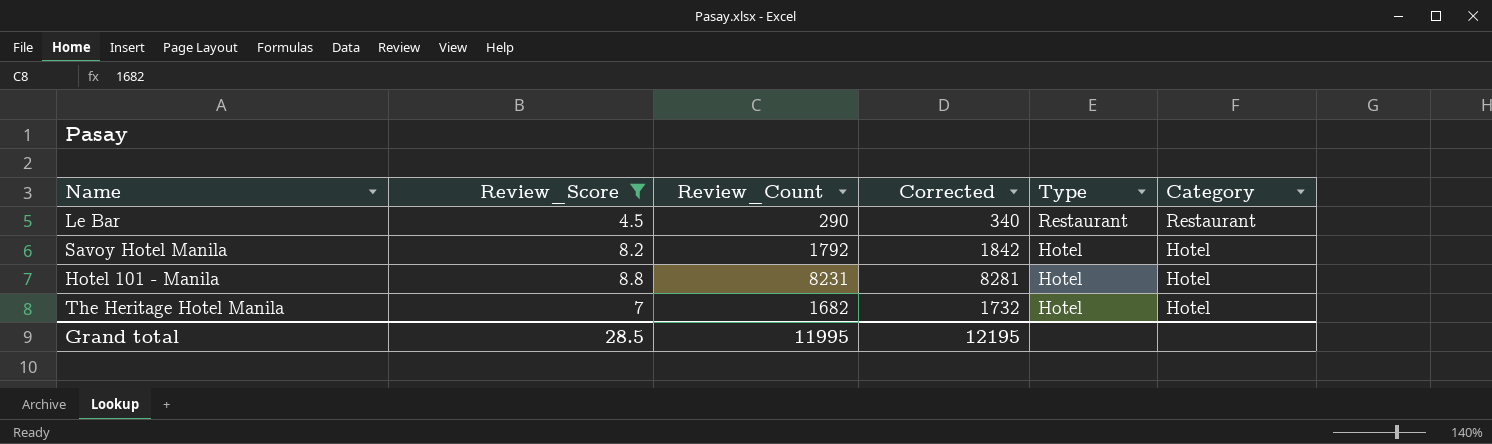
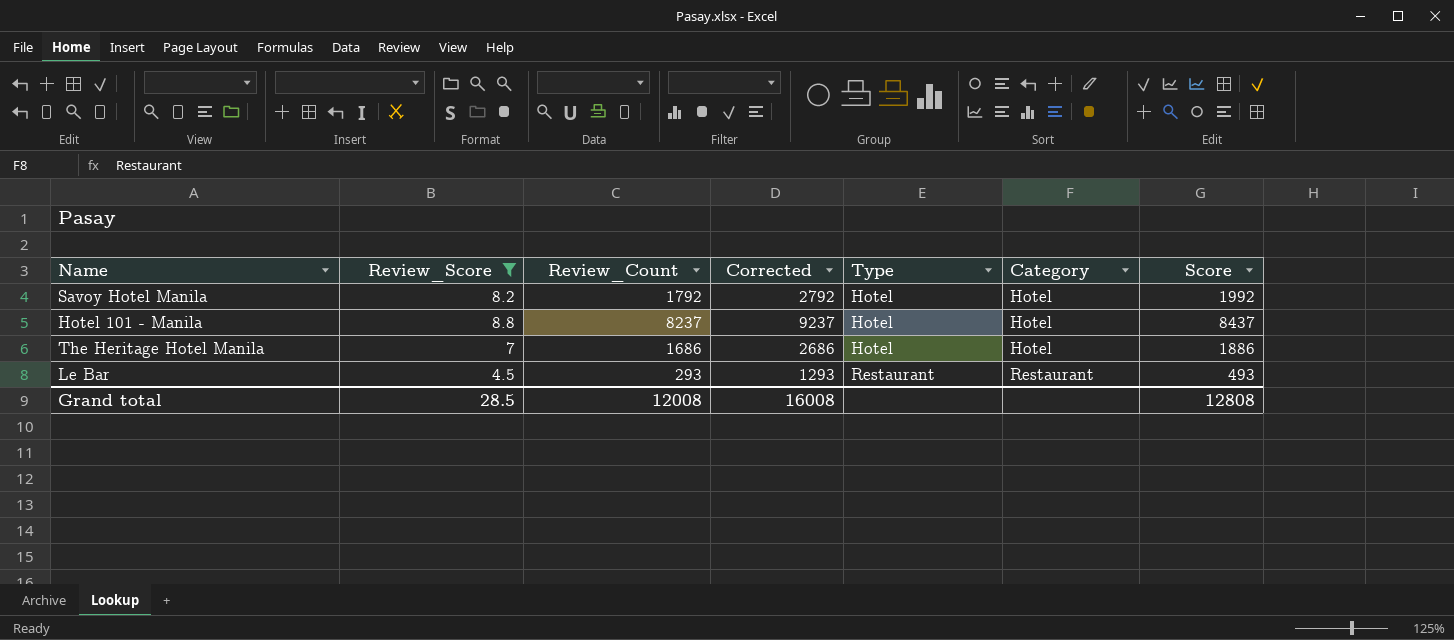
row order: Type descending -> Type ascending
column Corrected | formula: [Review_Count] + 50 -> [Review_Count] + 1000
column Score | formula: none -> [Review_Count] + 200
Hotel 101 - Manila | Review_Count: 8231 -> 8237
The Heritage Hotel Manila | Review_Count: 1682 -> 1686
Le Bar | Review_Count: 290 -> 293
Grand total | Review_Count: 11995 -> 12008
Grand total | Corrected: 12195 -> 16008

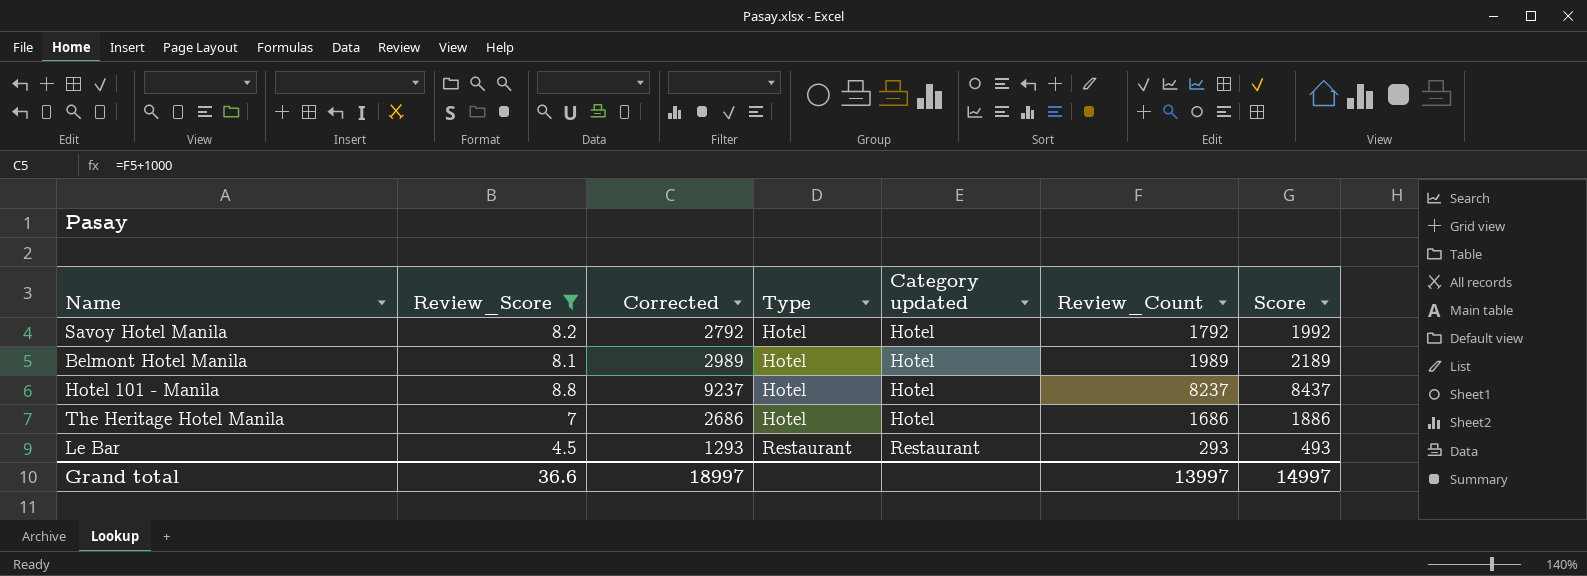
column name: Category -> Category updated
column Review_Count | position: 3 -> 6
row Belmont Hotel Manila: none -> 8.1 | 2989 | Hotel | Hotel | 1989 | 2189
Grand total | Review_Score: 28.5 -> 36.6
Grand total | Corrected: 16008 -> 18997
Grand total | Review_Count: 12008 -> 13997
Grand total | Score: 12808 -> 14997

